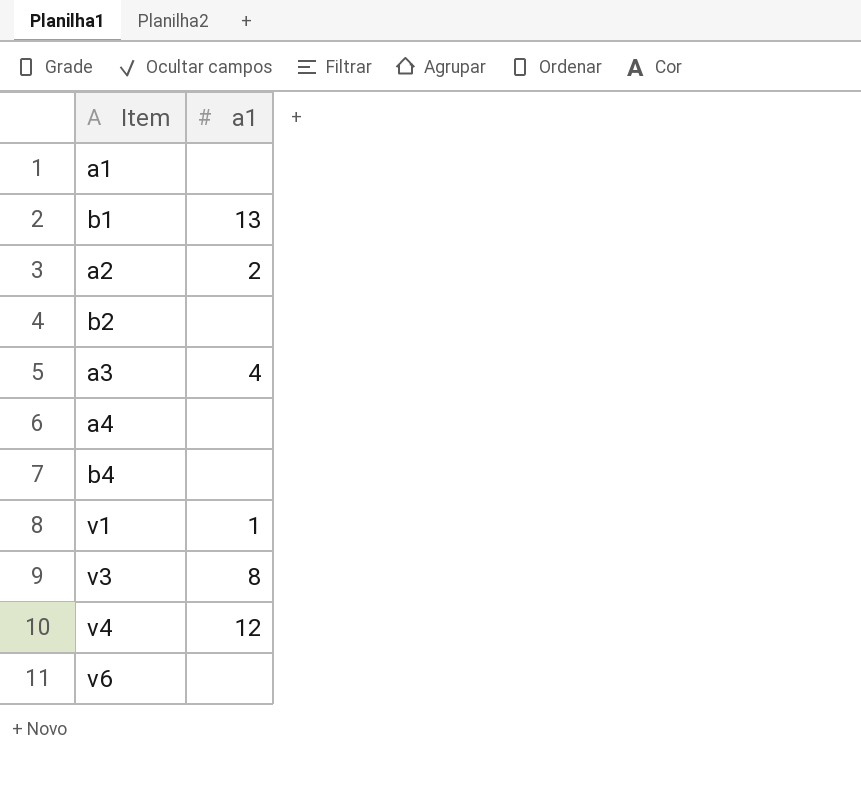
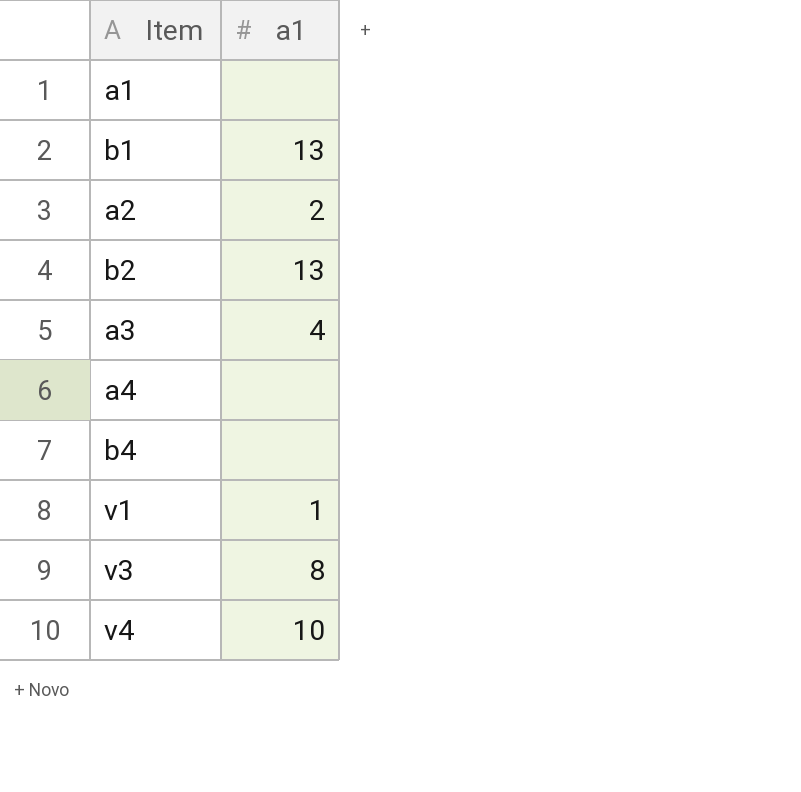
row v6: none -> none
b2 | a1: none -> 13
v4 | a1: 12 -> 10

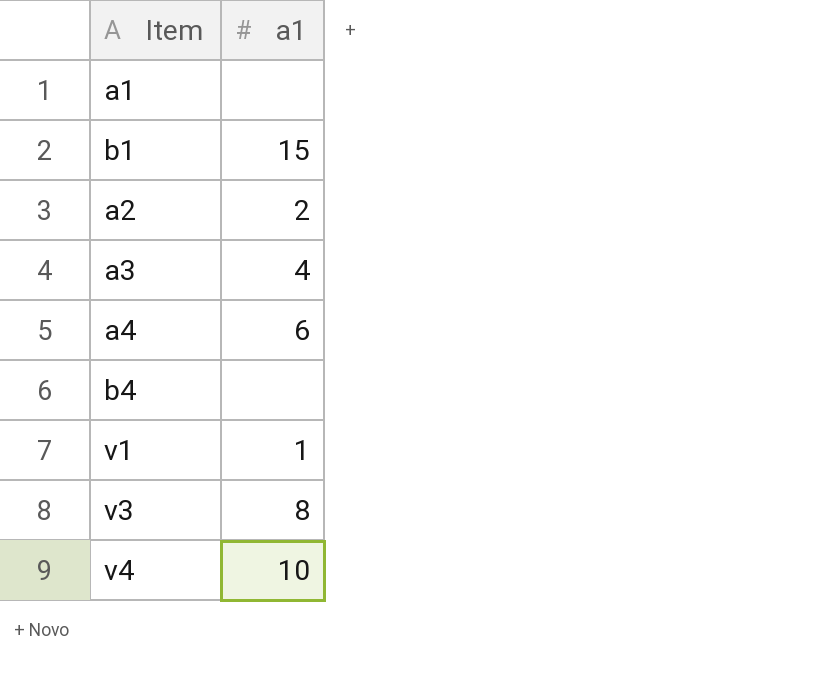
row b2: 13 -> none
b1 | a1: 13 -> 15
a4 | a1: none -> 6

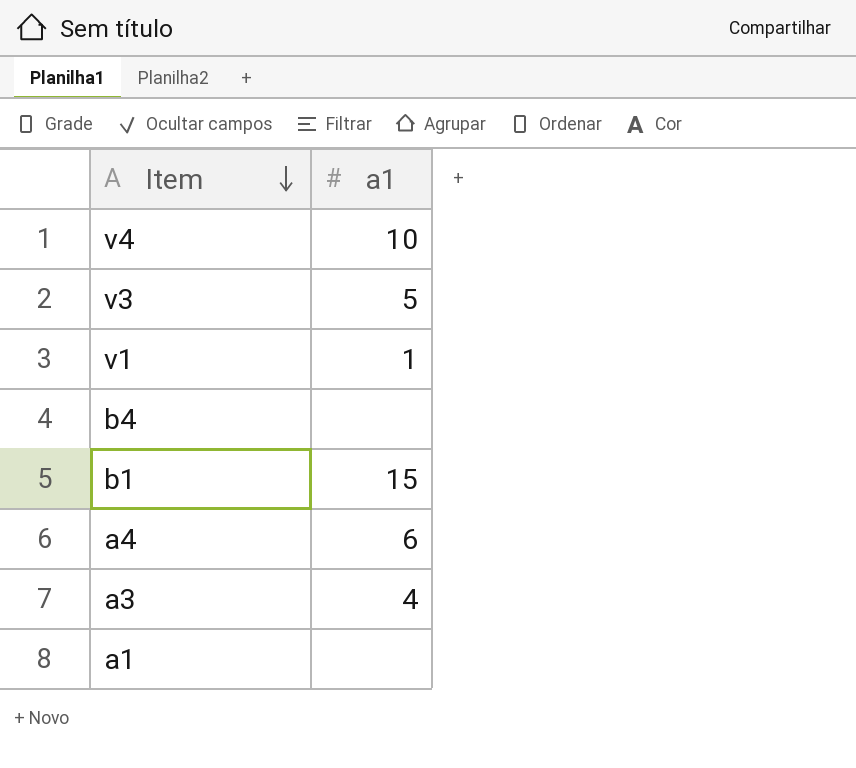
row order: none -> Item descending
row a2: 2 -> none
v3 | a1: 8 -> 5

